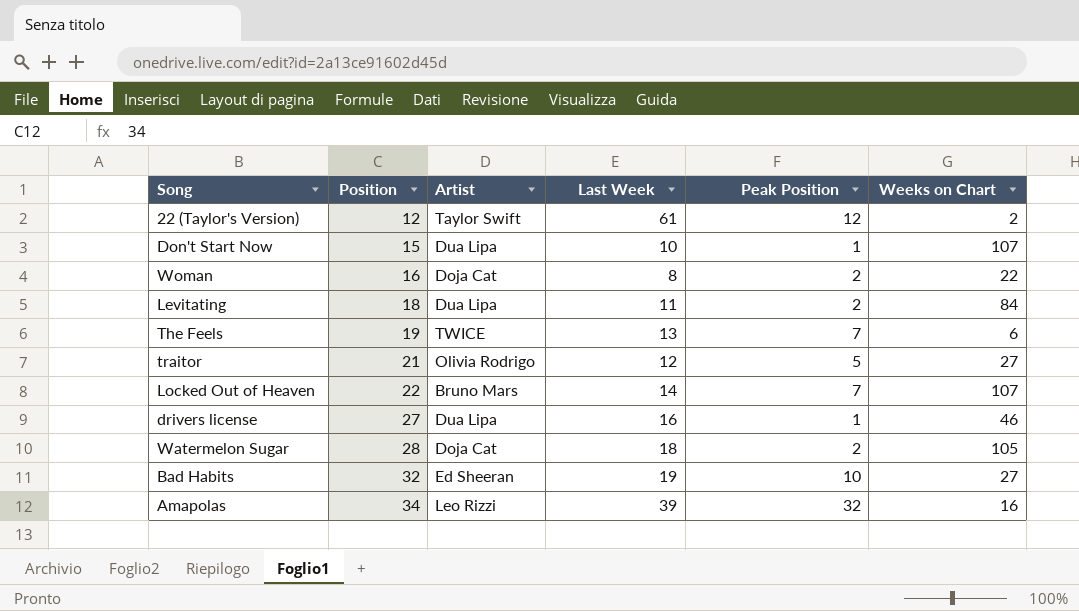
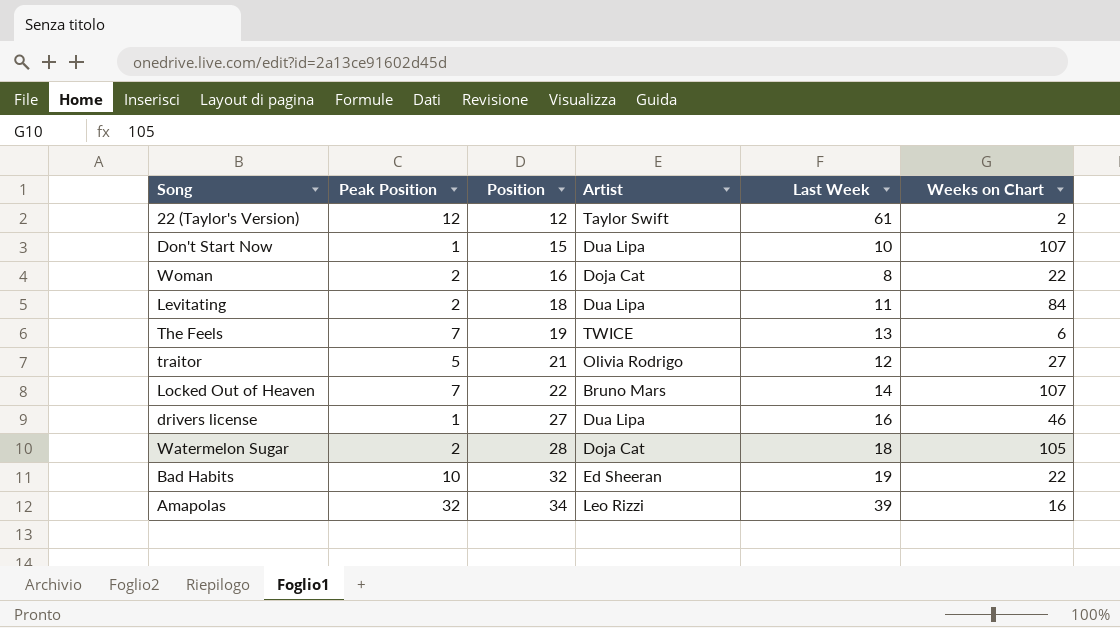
column Peak Position | position: 5 -> 2
Bad Habits | Weeks on Chart: 27 -> 22

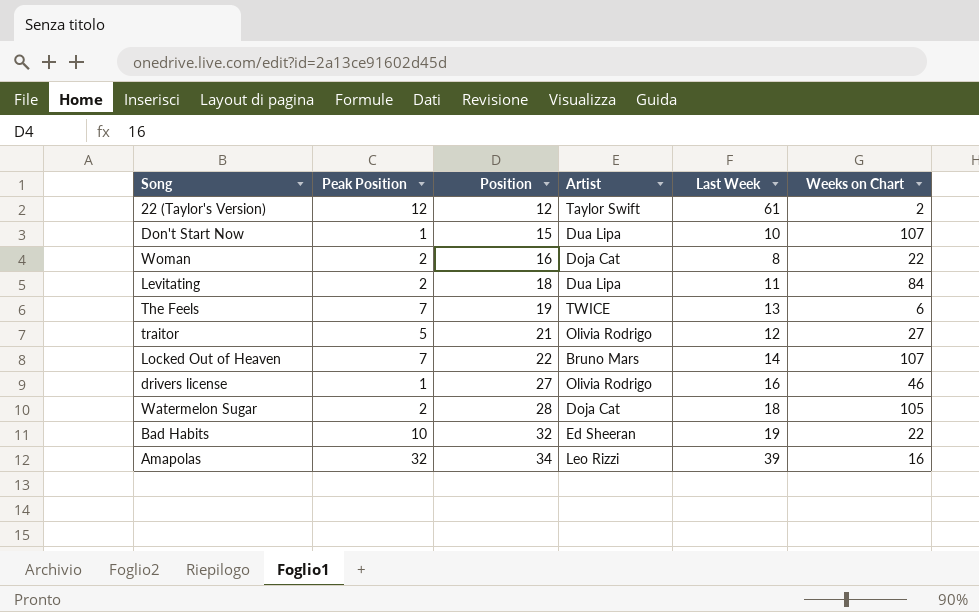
drivers license | Artist: Dua Lipa -> Olivia Rodrigo

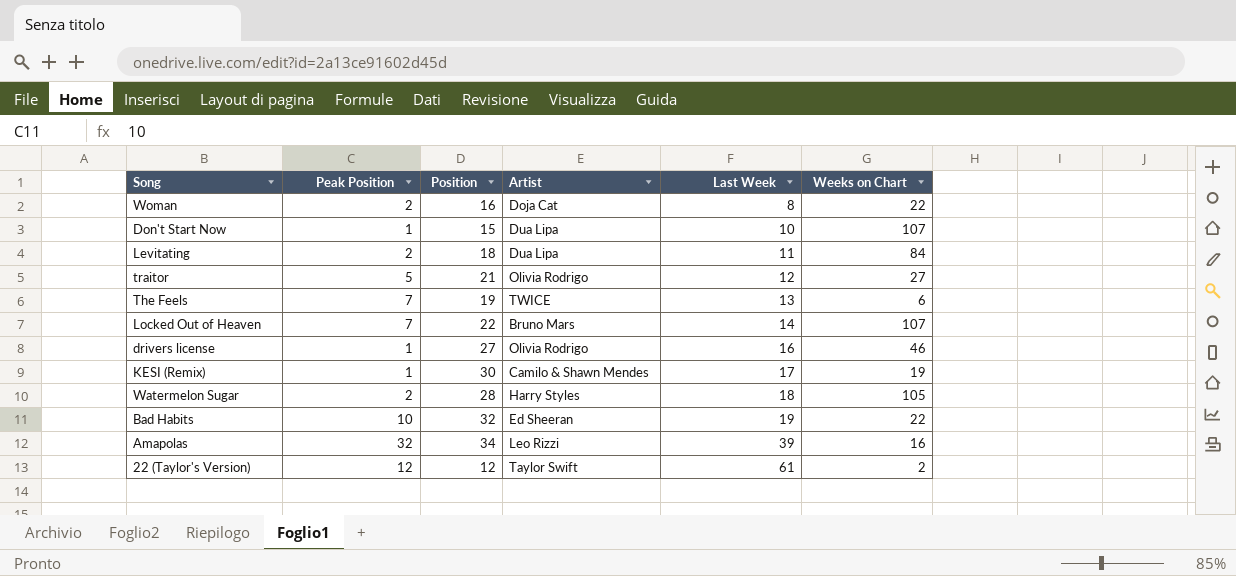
row order: Position ascending -> Last Week ascending
row KESI (Remix): none -> 1 | 30 | Camilo & Shawn Mendes | 17 | 19
Watermelon Sugar | Artist: Doja Cat -> Harry Styles

